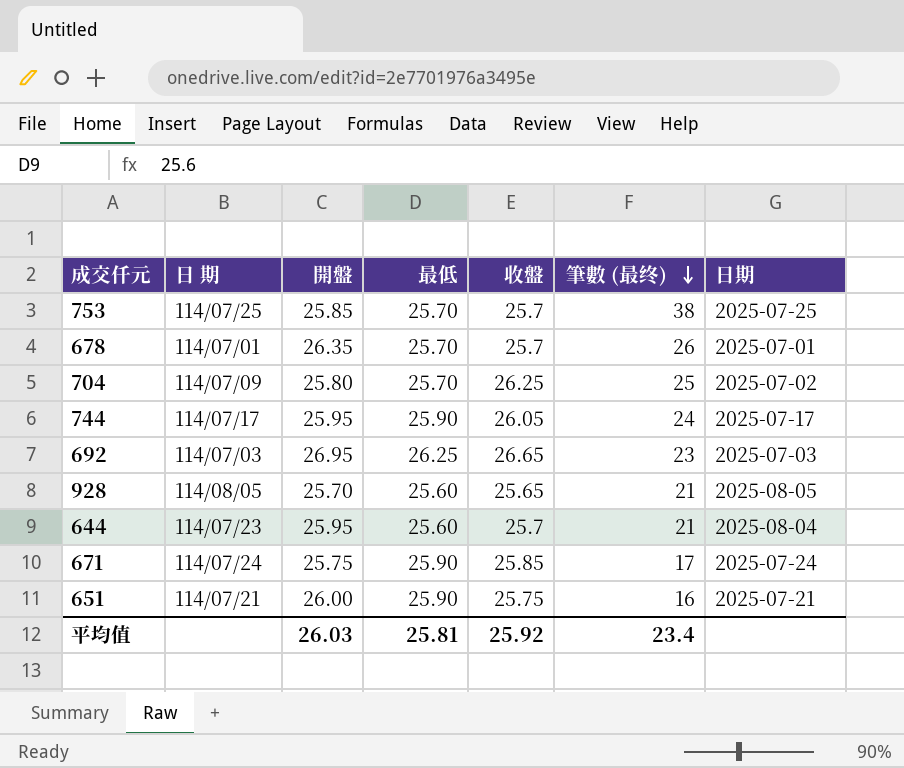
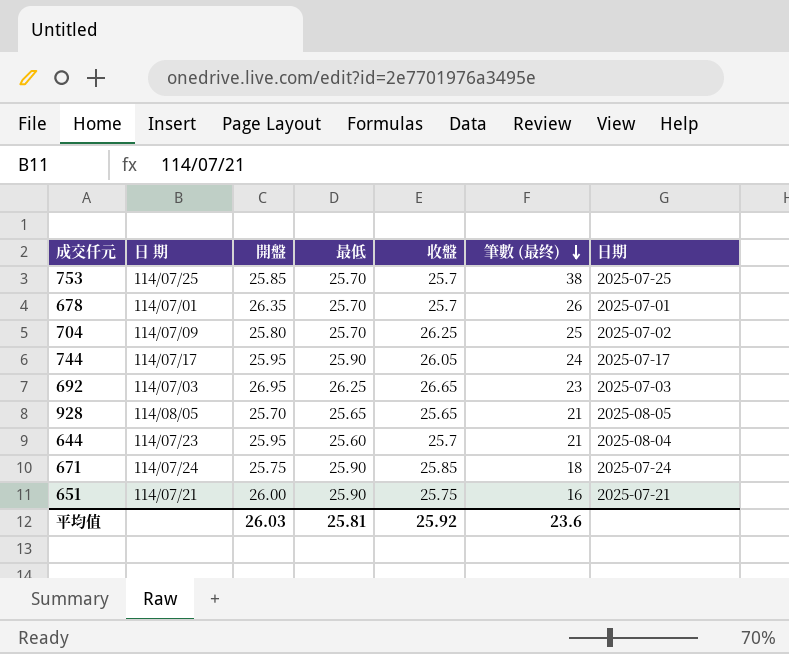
928 | 最低: 25.60 -> 25.65
671 | 筆數 (最终): 17 -> 18
平均值 | 筆數 (最终): 23.4 -> 23.6

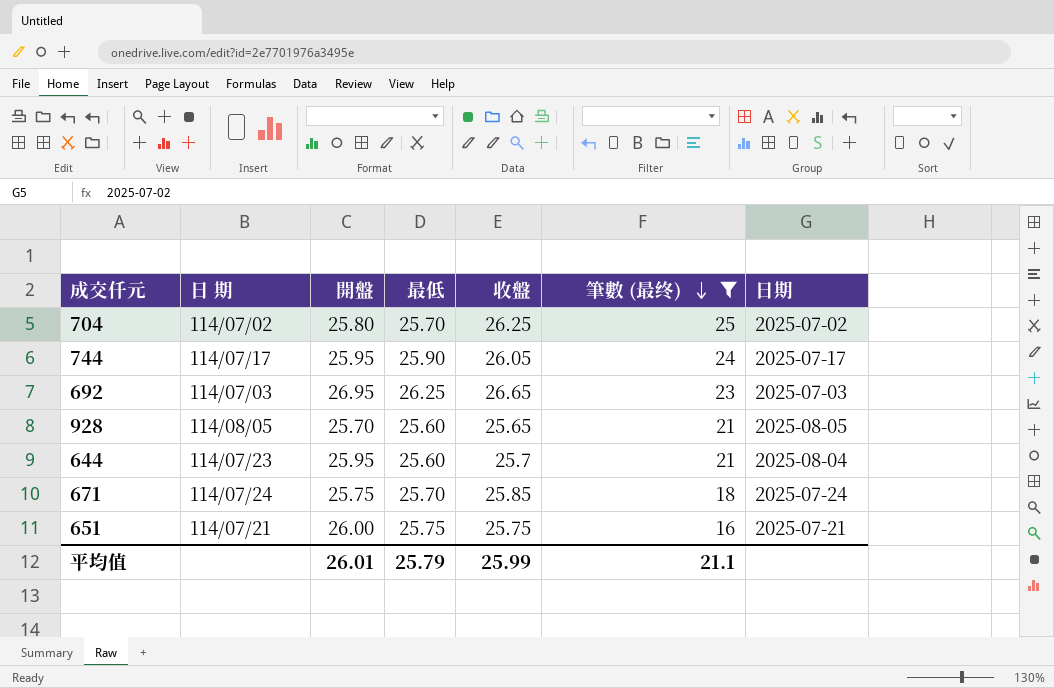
filter: none -> 筆數 (最终) <= 25
704 | 日 期: 114/07/09 -> 114/07/02
928 | 最低: 25.65 -> 25.60
671 | 最低: 25.90 -> 25.70
651 | 最低: 25.90 -> 25.75
平均值 | 開盤: 26.03 -> 26.01
平均值 | 最低: 25.81 -> 25.79
平均值 | 收盤: 25.92 -> 25.99
平均值 | 筆數 (最终): 23.6 -> 21.1

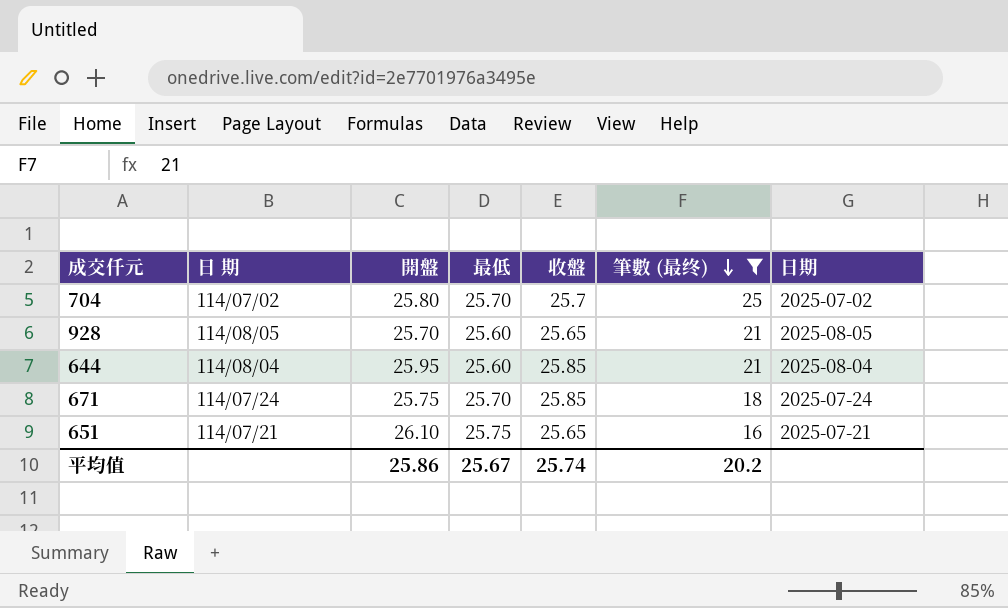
row 744: 114/07/17 | 25.95 | 25.90 | 26.05 | 24 | 2025-07-17 -> none
row 692: 114/07/03 | 26.95 | 26.25 | 26.65 | 23 | 2025-07-03 -> none
704 | 收盤: 26.25 -> 25.7
644 | 日 期: 114/07/23 -> 114/08/04
644 | 收盤: 25.7 -> 25.85
651 | 開盤: 26.00 -> 26.10
651 | 收盤: 25.75 -> 25.65
平均值 | 開盤: 26.01 -> 25.86
平均值 | 最低: 25.79 -> 25.67
平均值 | 收盤: 25.99 -> 25.74
平均值 | 筆數 (最终): 21.1 -> 20.2

